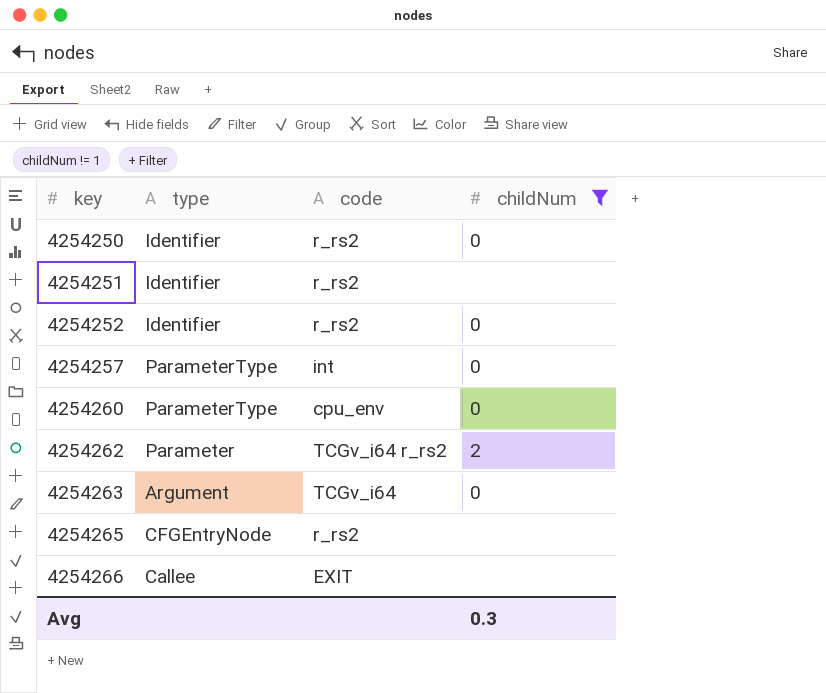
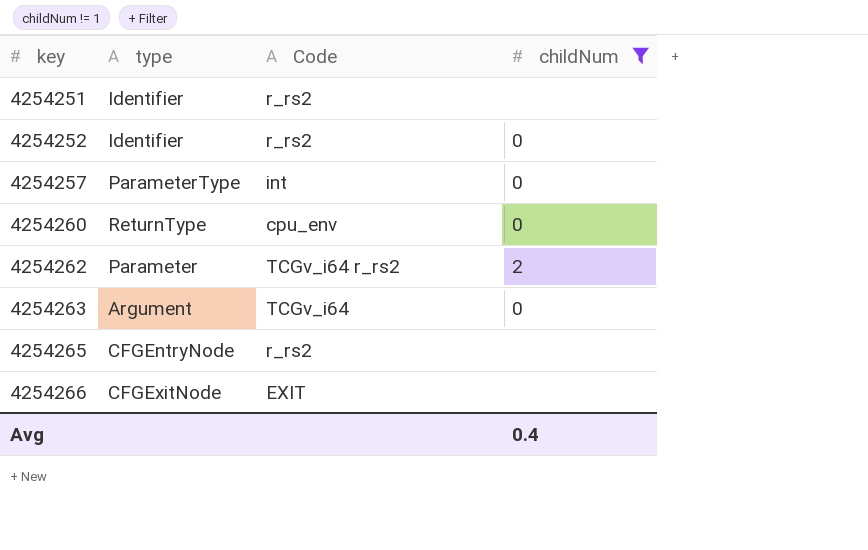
column name: code -> Code
row 4254250: Identifier | r_rs2 | 0 -> none
4254260 | type: ParameterType -> ReturnType
4254266 | type: Callee -> CFGExitNode
Avg | childNum: 0.3 -> 0.4

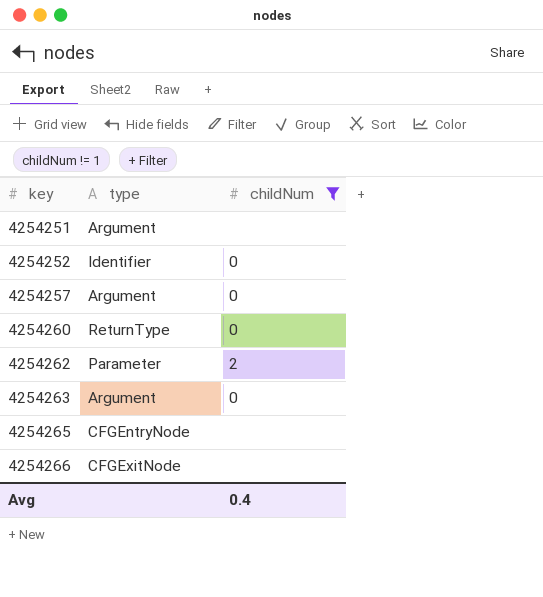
column Code | position: 3 -> none
4254251 | type: Identifier -> Argument
4254257 | type: ParameterType -> Argument

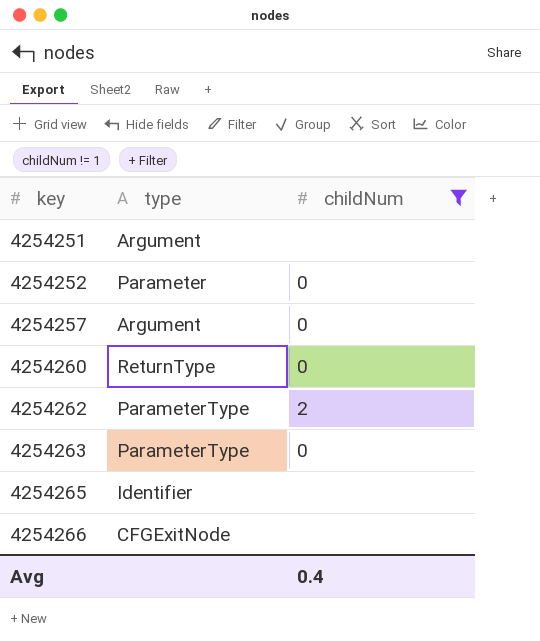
4254252 | type: Identifier -> Parameter
4254262 | type: Parameter -> ParameterType
4254263 | type: Argument -> ParameterType
4254265 | type: CFGEntryNode -> Identifier

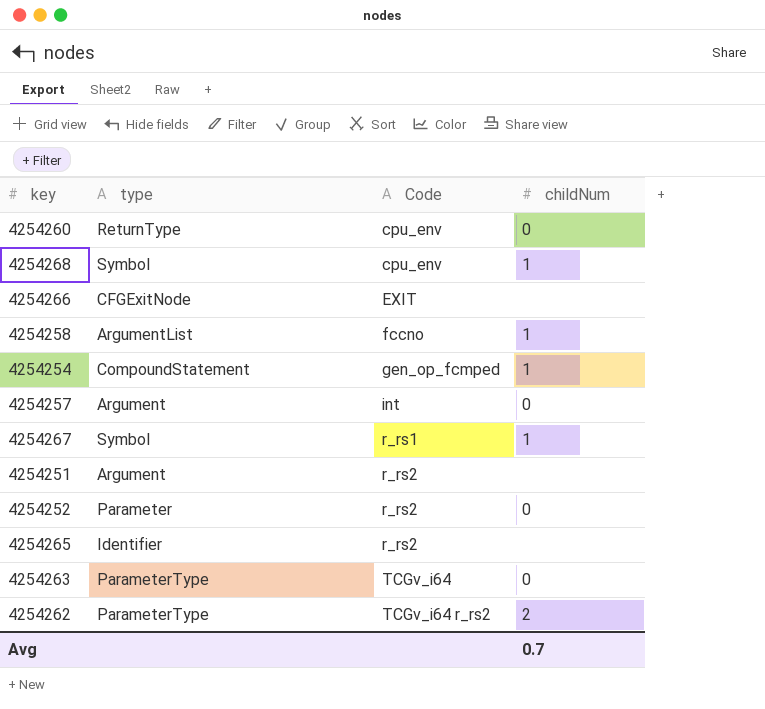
filter: childNum != 1 -> none
row order: key ascending -> Code ascending
column Code | position: none -> 3
Avg | childNum: 0.4 -> 0.7

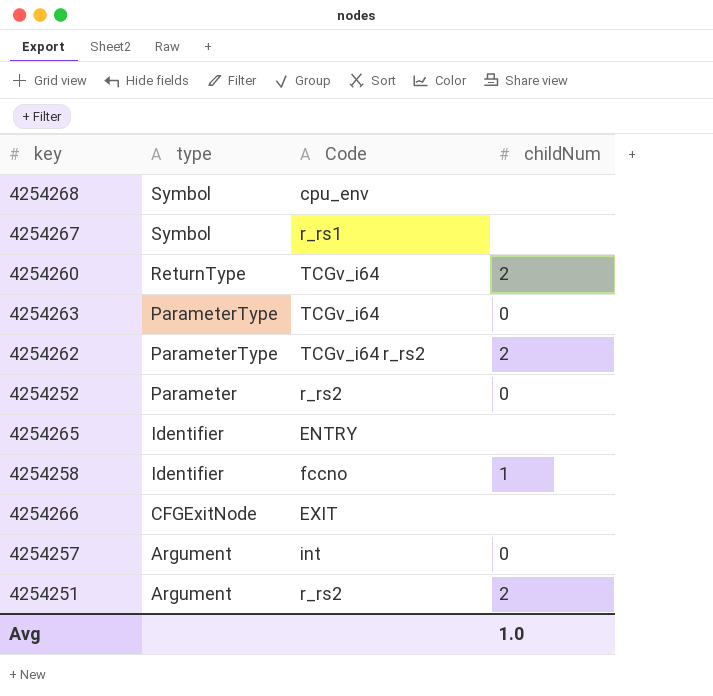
row order: Code ascending -> type descending
row 4254254: CompoundStatement | gen_op_fcmped | 1 -> none
4254268 | childNum: 1 -> none
4254267 | childNum: 1 -> none
4254260 | Code: cpu_env -> TCGv_i64
4254260 | childNum: 0 -> 2
4254265 | Code: r_rs2 -> ENTRY
4254258 | type: ArgumentList -> Identifier
4254251 | childNum: none -> 2
Avg | childNum: 0.7 -> 1.0

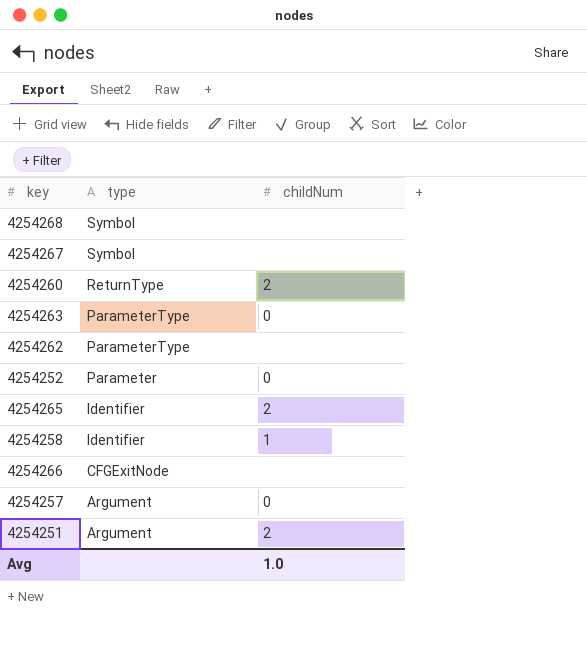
column Code | position: 3 -> none
4254262 | childNum: 2 -> none
4254265 | childNum: none -> 2

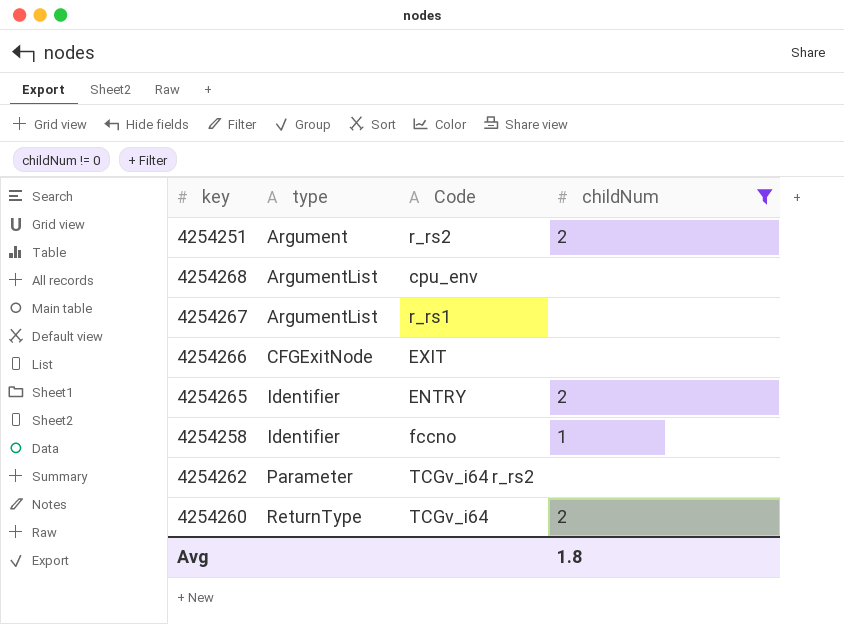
filter: none -> childNum != 0
row order: type descending -> type ascending
column Code | position: none -> 3
4254268 | type: Symbol -> ArgumentList
4254267 | type: Symbol -> ArgumentList
4254262 | type: ParameterType -> Parameter
Avg | childNum: 1.0 -> 1.8

